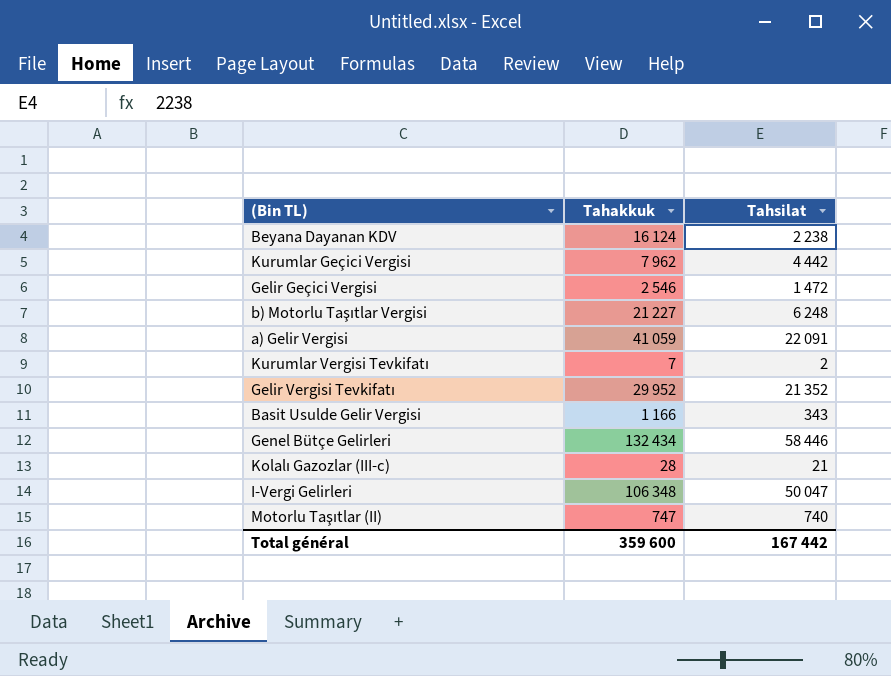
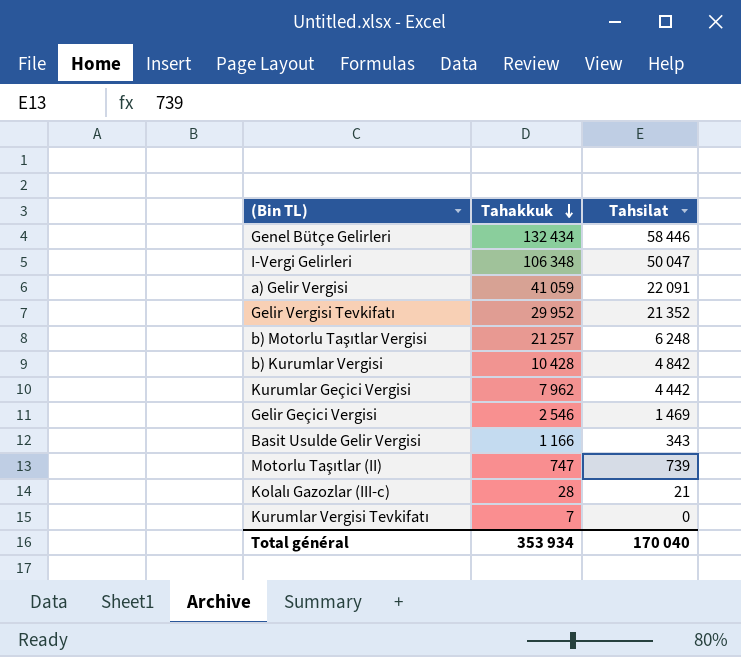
row order: none -> Tahakkuk descending
row Beyana Dayanan KDV: 16 124 | 2 238 -> none
b) Motorlu Taşıtlar Vergisi | Tahakkuk: 21 227 -> 21 257
row b) Kurumlar Vergisi: none -> 10 428 | 4 842
Gelir Geçici Vergisi | Tahsilat: 1 472 -> 1 469
Motorlu Taşıtlar (II) | Tahsilat: 740 -> 739
Kurumlar Vergisi Tevkifatı | Tahsilat: 2 -> 0
Total général | Tahakkuk: 359 600 -> 353 934
Total général | Tahsilat: 167 442 -> 170 040

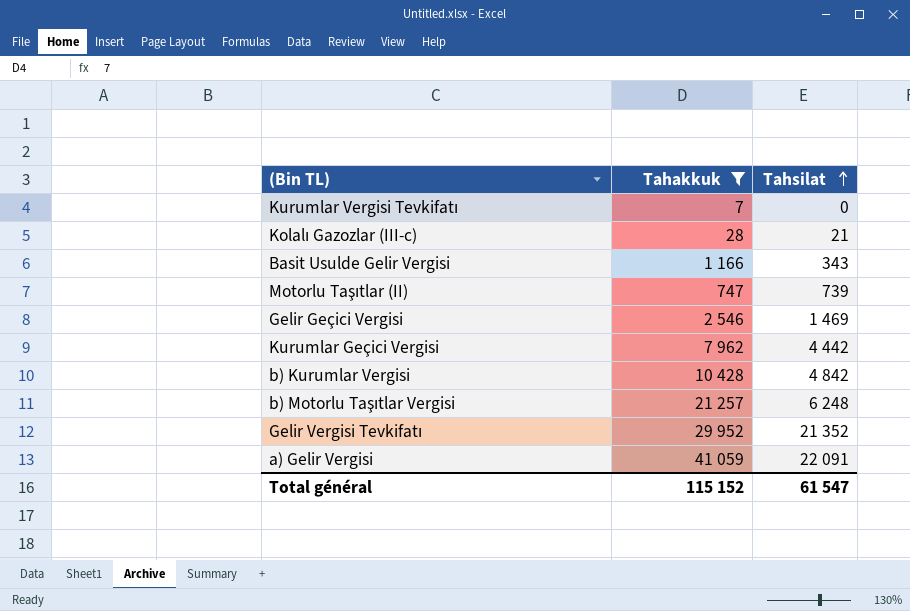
filter: none -> Tahakkuk <= 41 059
row order: Tahakkuk descending -> Tahsilat ascending
Total général | Tahakkuk: 353 934 -> 115 152
Total général | Tahsilat: 170 040 -> 61 547

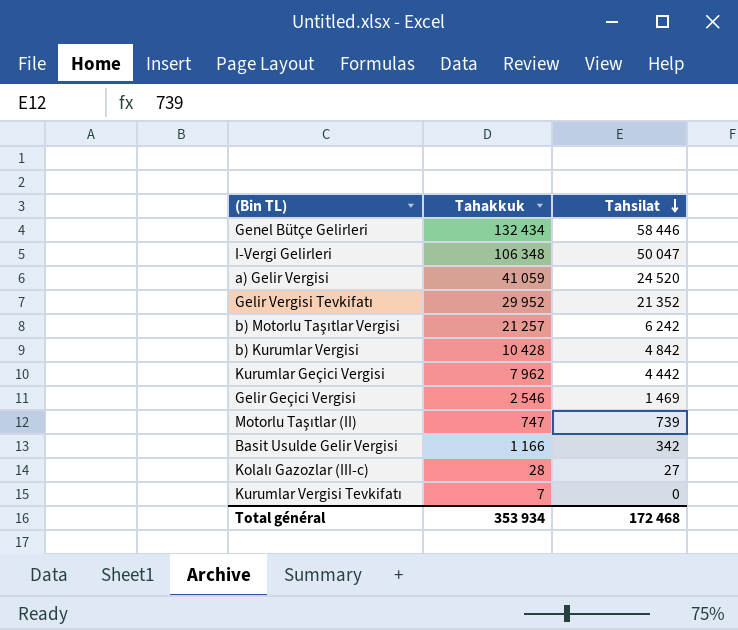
filter: Tahakkuk <= 41 059 -> none
row order: Tahsilat ascending -> Tahsilat descending
a) Gelir Vergisi | Tahsilat: 22 091 -> 24 520
b) Motorlu Taşıtlar Vergisi | Tahsilat: 6 248 -> 6 242
Basit Usulde Gelir Vergisi | Tahsilat: 343 -> 342
Kolalı Gazozlar (III-c) | Tahsilat: 21 -> 27
Total général | Tahakkuk: 115 152 -> 353 934
Total général | Tahsilat: 61 547 -> 172 468

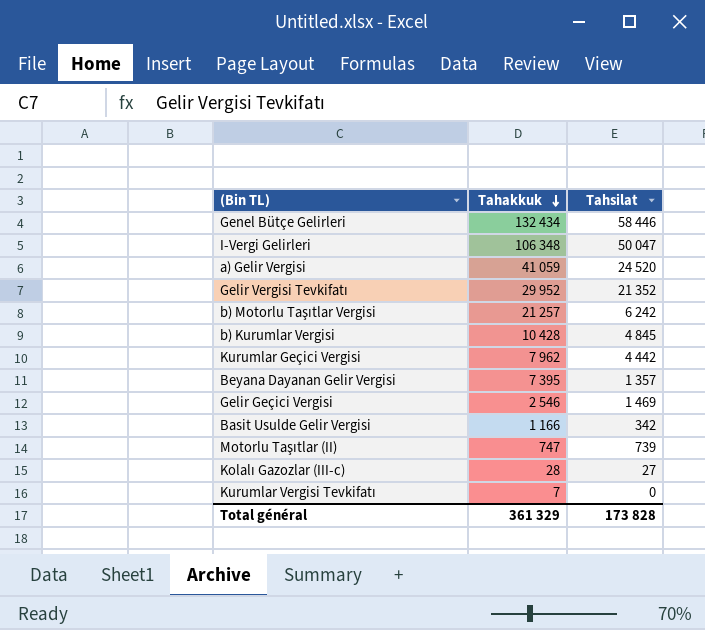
row order: Tahsilat descending -> Tahakkuk descending
b) Kurumlar Vergisi | Tahsilat: 4 842 -> 4 845
row Beyana Dayanan Gelir Vergisi: none -> 7 395 | 1 357
Total général | Tahakkuk: 353 934 -> 361 329
Total général | Tahsilat: 172 468 -> 173 828

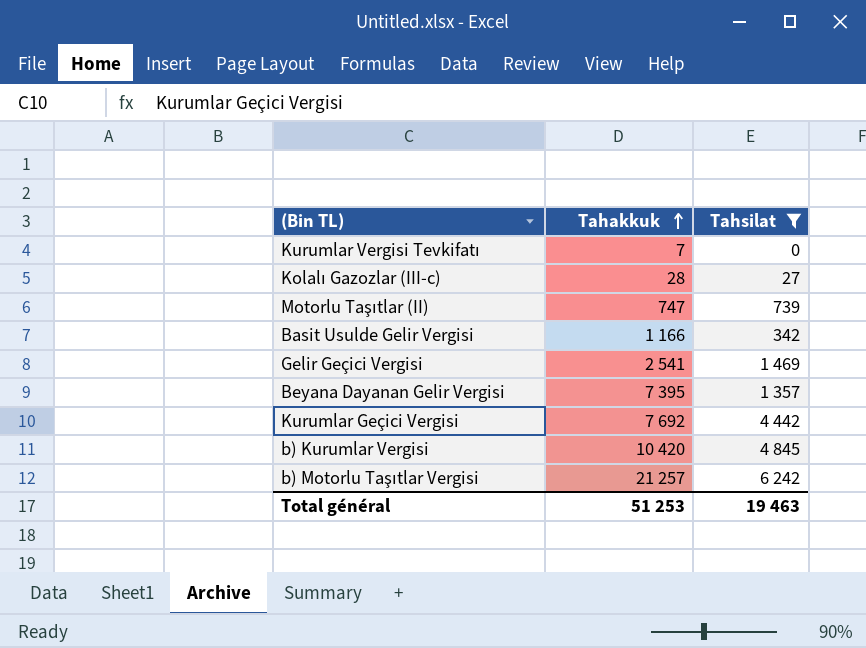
filter: none -> Tahsilat <= 6 242
row order: Tahakkuk descending -> Tahakkuk ascending
Gelir Geçici Vergisi | Tahakkuk: 2 546 -> 2 541
Kurumlar Geçici Vergisi | Tahakkuk: 7 962 -> 7 692
b) Kurumlar Vergisi | Tahakkuk: 10 428 -> 10 420
Total général | Tahakkuk: 361 329 -> 51 253
Total général | Tahsilat: 173 828 -> 19 463

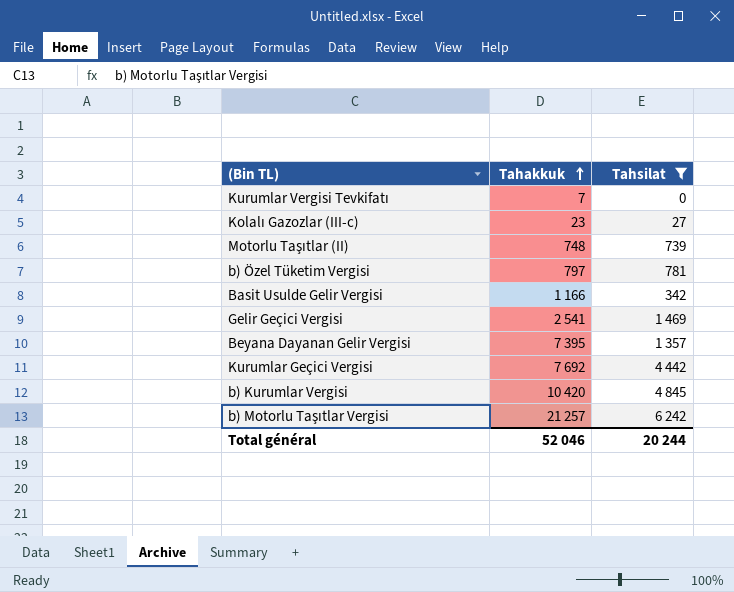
Kolalı Gazozlar (III-c) | Tahakkuk: 28 -> 23
Motorlu Taşıtlar (II) | Tahakkuk: 747 -> 748
row b) Özel Tüketim Vergisi: none -> 797 | 781
Total général | Tahakkuk: 51 253 -> 52 046
Total général | Tahsilat: 19 463 -> 20 244

